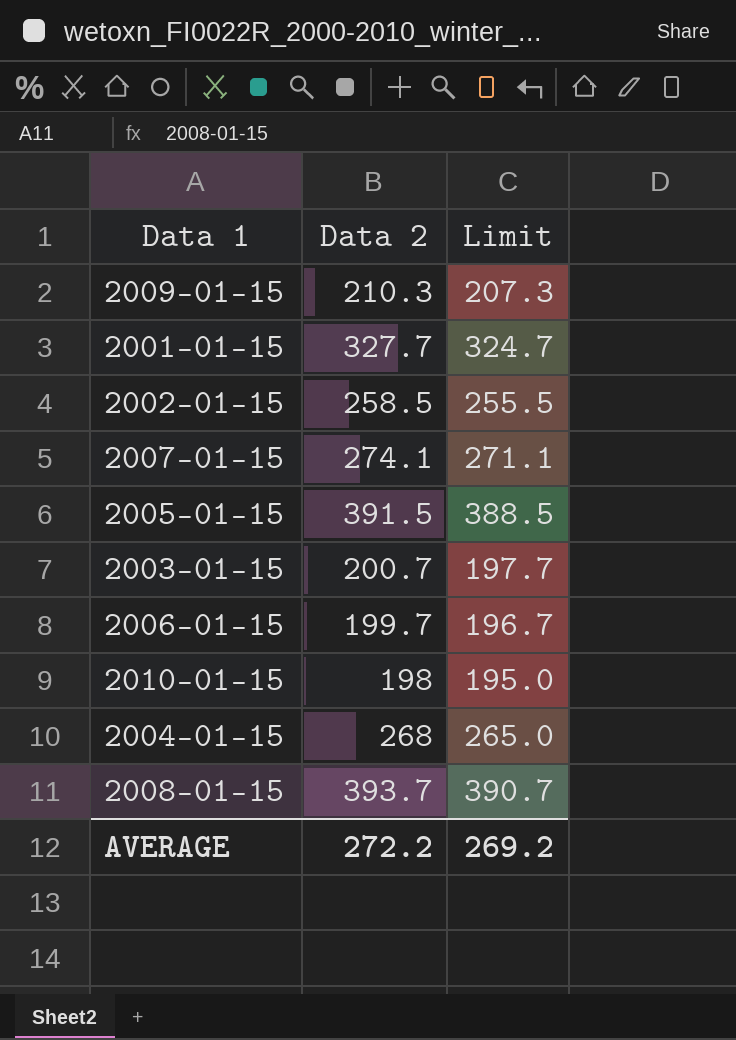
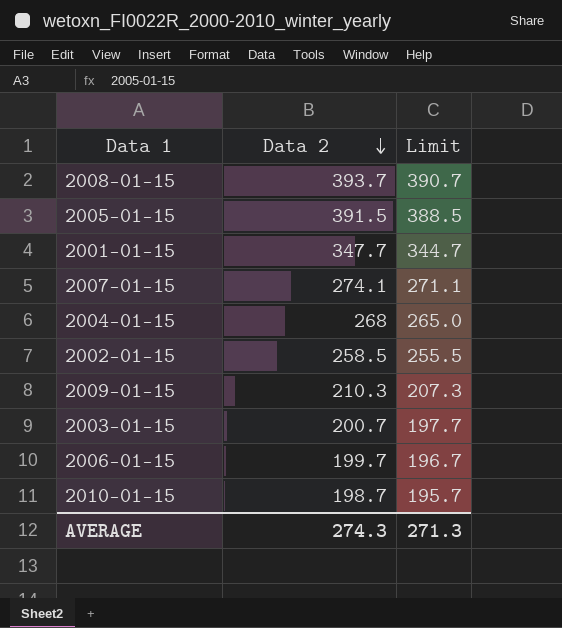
row order: none -> Data 2 descending
2001-01-15 | Data 2: 327.7 -> 347.7
2001-01-15 | Limit: 324.7 -> 344.7
2010-01-15 | Data 2: 198 -> 198.7
2010-01-15 | Limit: 195.0 -> 195.7
AVERAGE | Data 2: 272.2 -> 274.3
AVERAGE | Limit: 269.2 -> 271.3

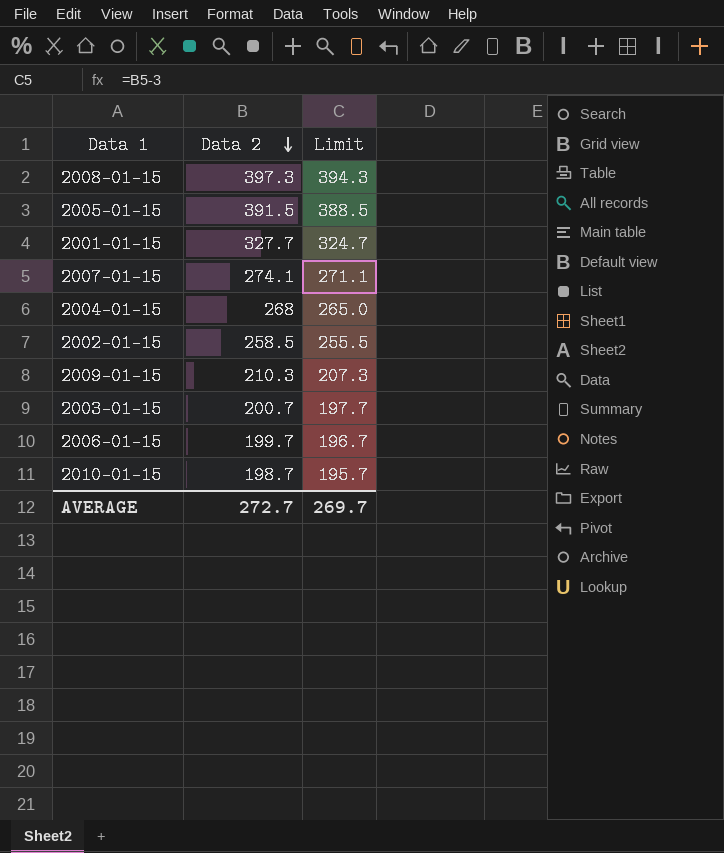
2008-01-15 | Data 2: 393.7 -> 397.3
2008-01-15 | Limit: 390.7 -> 394.3
2001-01-15 | Data 2: 347.7 -> 327.7
2001-01-15 | Limit: 344.7 -> 324.7
AVERAGE | Data 2: 274.3 -> 272.7
AVERAGE | Limit: 271.3 -> 269.7

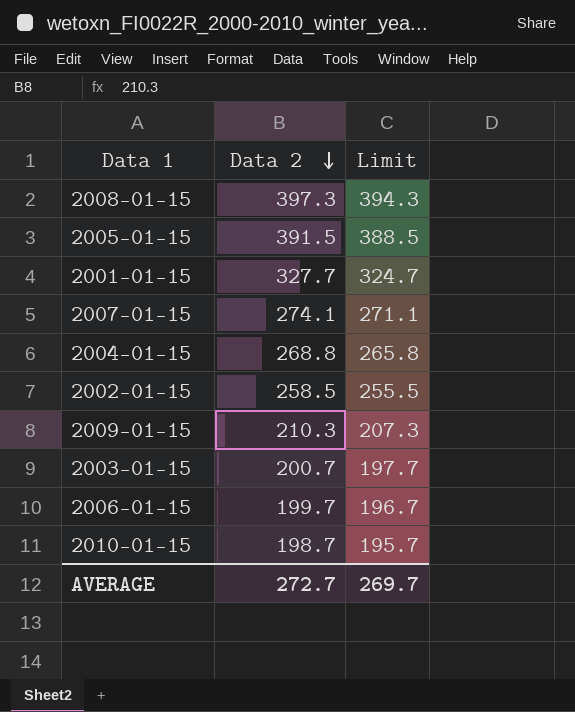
2004-01-15 | Data 2: 268 -> 268.8
2004-01-15 | Limit: 265.0 -> 265.8

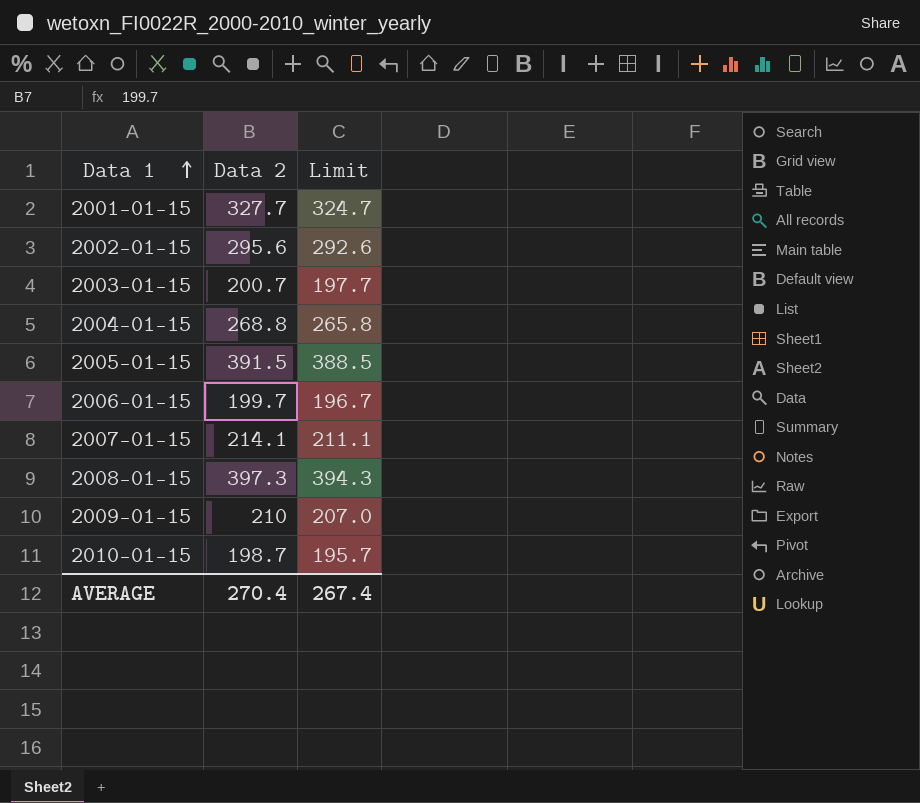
row order: Data 2 descending -> Data 1 ascending
2002-01-15 | Data 2: 258.5 -> 295.6
2002-01-15 | Limit: 255.5 -> 292.6
2007-01-15 | Data 2: 274.1 -> 214.1
2007-01-15 | Limit: 271.1 -> 211.1
2009-01-15 | Data 2: 210.3 -> 210
2009-01-15 | Limit: 207.3 -> 207.0
AVERAGE | Data 2: 272.7 -> 270.4
AVERAGE | Limit: 269.7 -> 267.4

